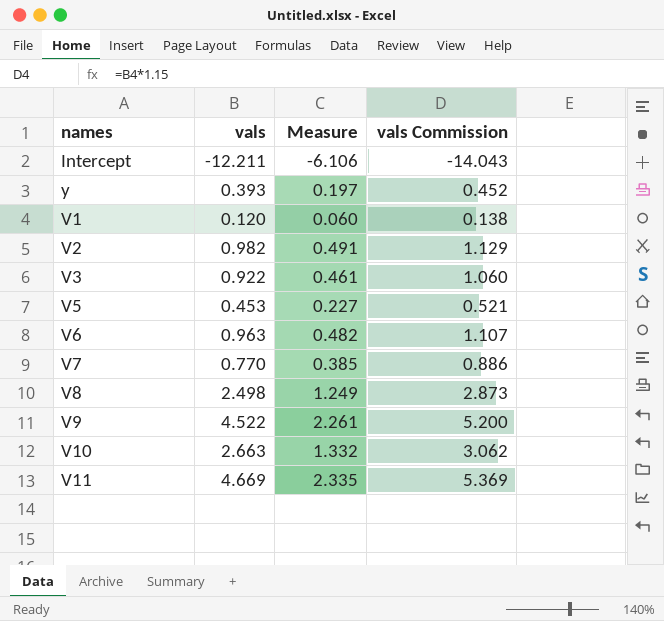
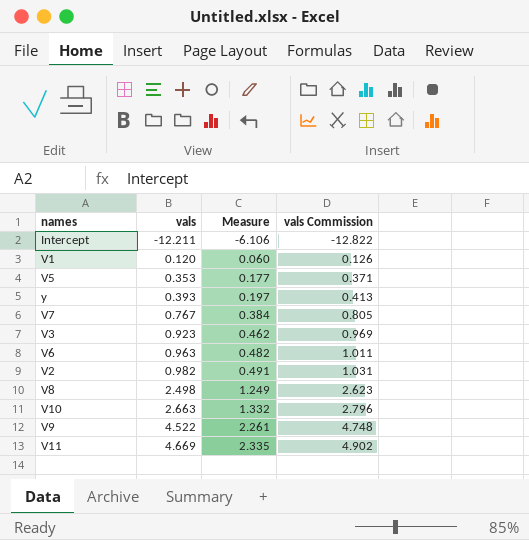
row order: none -> vals ascending
column vals Commission | formula: [vals] * 1.15 -> [vals] * 1.05
V5 | vals: 0.453 -> 0.353
V5 | Measure: 0.227 -> 0.177
V7 | vals: 0.770 -> 0.767
V7 | Measure: 0.385 -> 0.384
V3 | vals: 0.922 -> 0.923
V3 | Measure: 0.461 -> 0.462

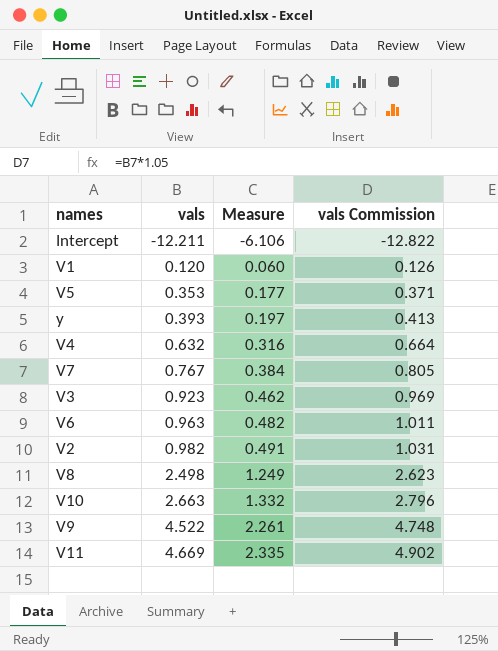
row V4: none -> 0.632 | 0.316 | 0.664

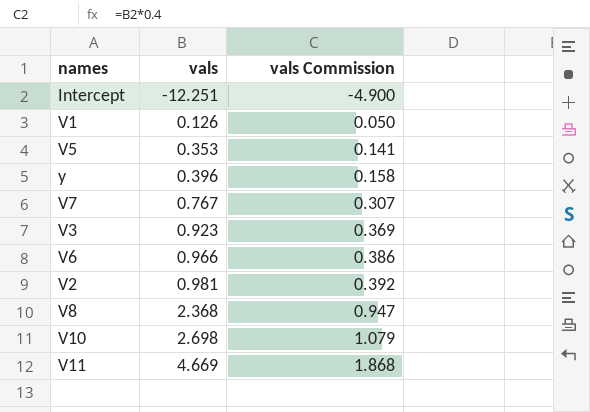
column Measure | formula: [vals] * 0.5 -> none
column vals Commission | formula: [vals] * 1.05 -> [vals] * 0.4
row V4: 0.632 | 0.316 | 0.664 -> none
row V9: 4.522 | 2.261 | 4.748 -> none
Intercept | vals: -12.211 -> -12.251
V1 | vals: 0.120 -> 0.126
y | vals: 0.393 -> 0.396
V6 | vals: 0.963 -> 0.966
V2 | vals: 0.982 -> 0.981
V8 | vals: 2.498 -> 2.368
V10 | vals: 2.663 -> 2.698

